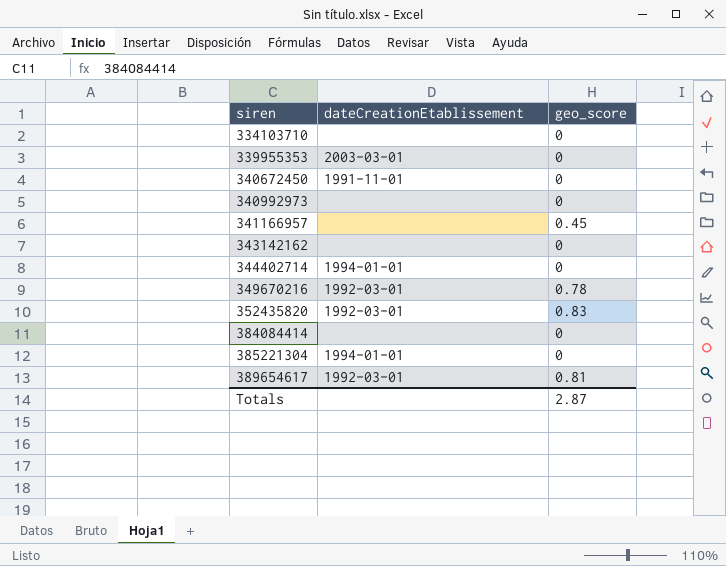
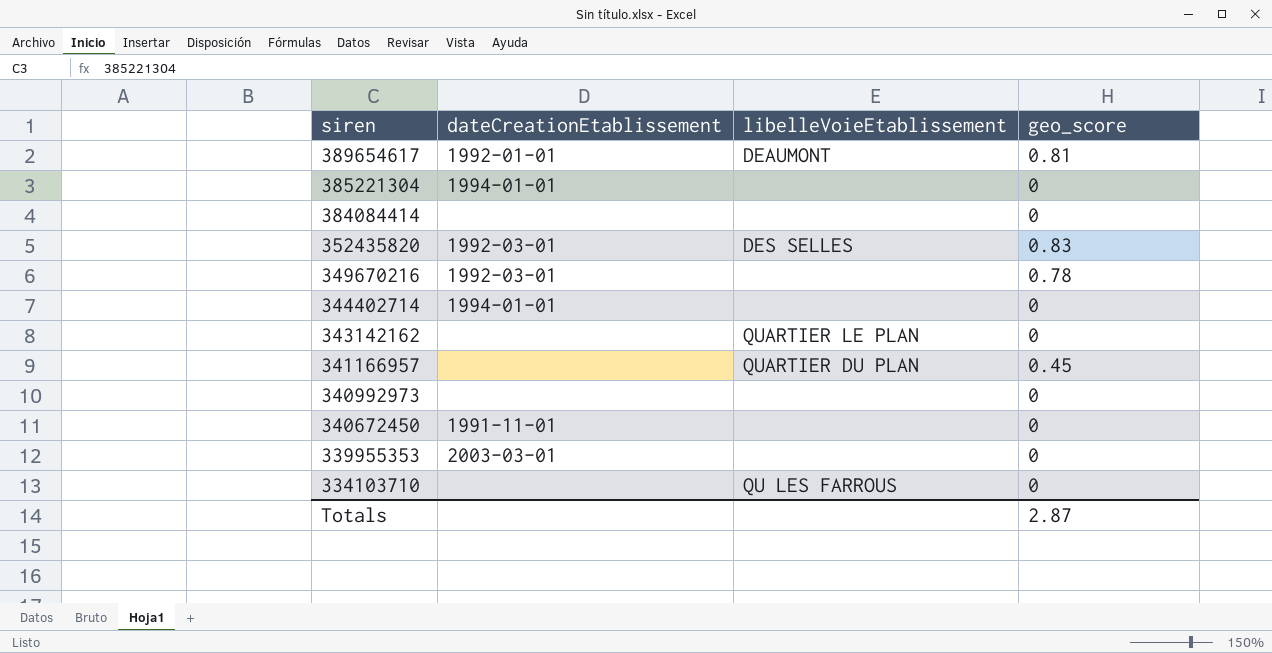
row order: siren ascending -> siren descending
column libelleVoieEtablissement | position: none -> 3
389654617 | dateCreationEtablissement: 1992-03-01 -> 1992-01-01

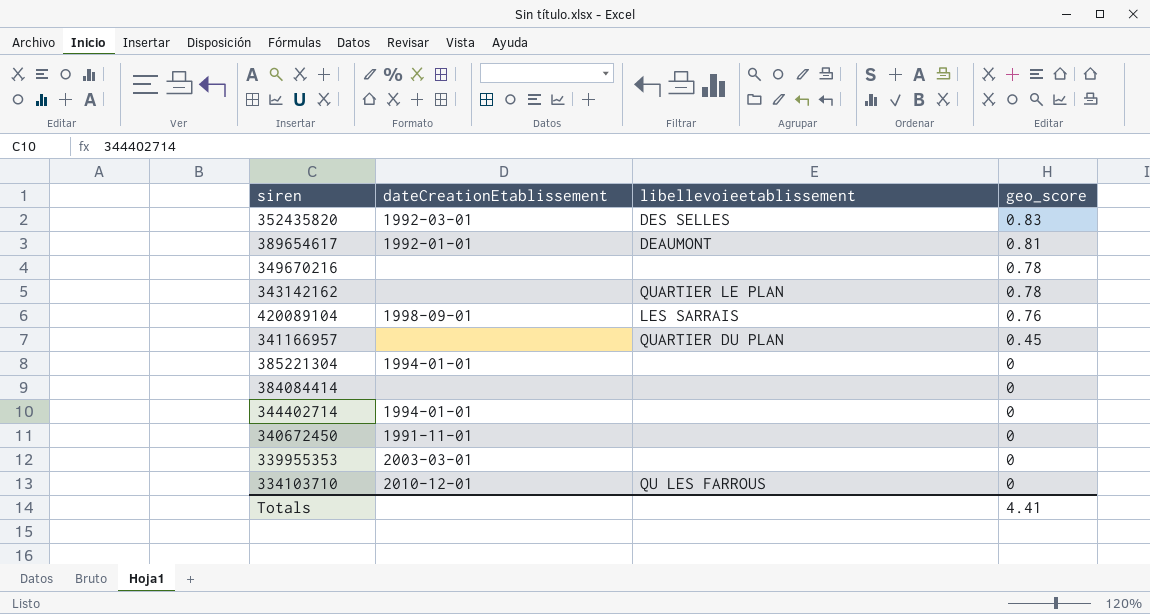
row order: siren descending -> geo_score descending
column name: libelleVoieEtablissement -> libellevoieetablissement
row 340992973: none | none | 0 -> none
349670216 | dateCreationEtablissement: 1992-03-01 -> none
343142162 | geo_score: 0 -> 0.78
row 420089104: none -> 1998-09-01 | LES SARRAIS | 0.76
334103710 | dateCreationEtablissement: none -> 2010-12-01
Totals | geo_score: 2.87 -> 4.41

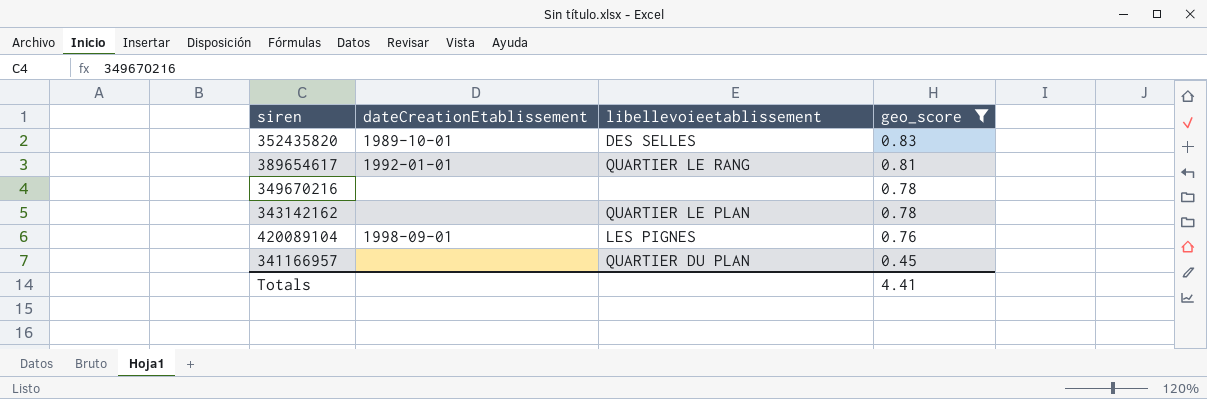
filter: none -> geo_score != 0
352435820 | dateCreationEtablissement: 1992-03-01 -> 1989-10-01
389654617 | libellevoieetablissement: DEAUMONT -> QUARTIER LE RANG
420089104 | libellevoieetablissement: LES SARRAIS -> LES PIGNES

